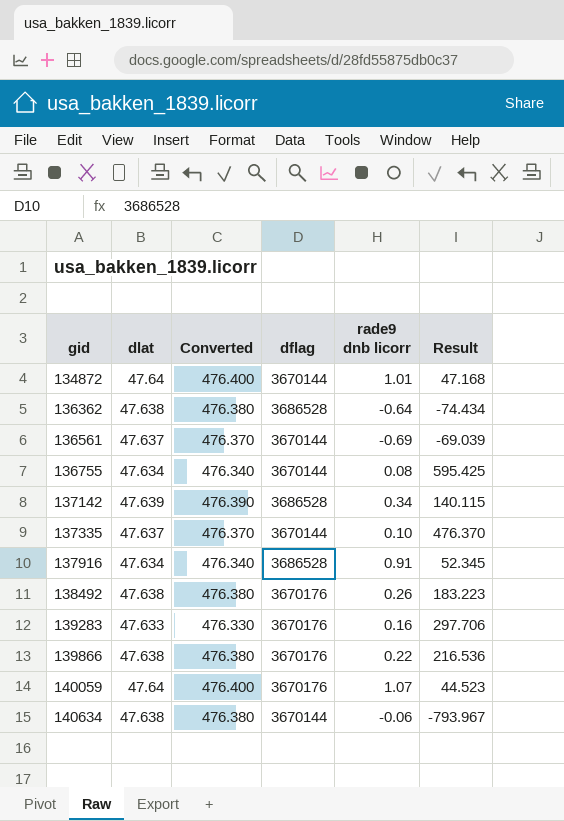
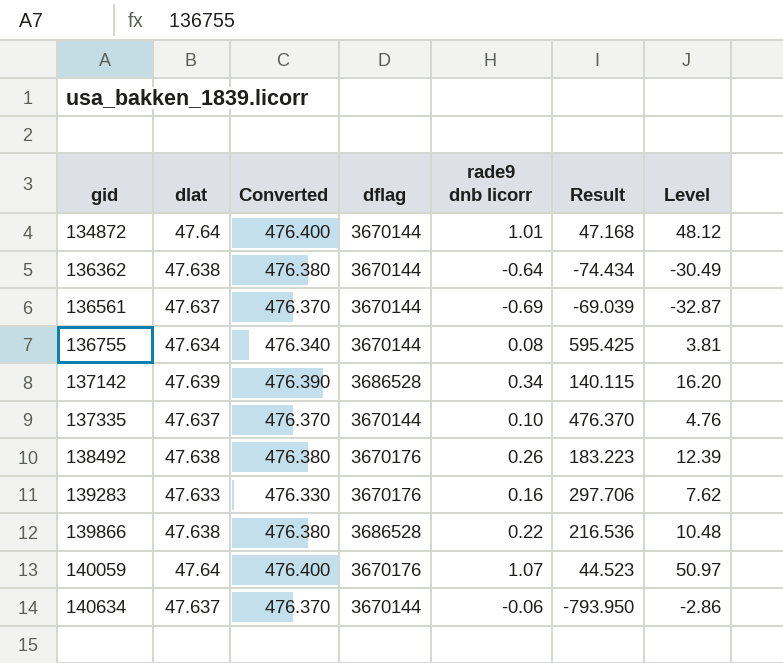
column Level | formula: none -> [dlat] * [rade9 dnb licorr]
row 137916: 47.634 | 476.340 | 3686528 | 0.91 | 52.345 -> none
136362 | dflag: 3686528 -> 3670144
139866 | dflag: 3670176 -> 3686528
140634 | dlat: 47.638 -> 47.637
140634 | Converted: 476.380 -> 476.370
140634 | Result: -793.967 -> -793.950

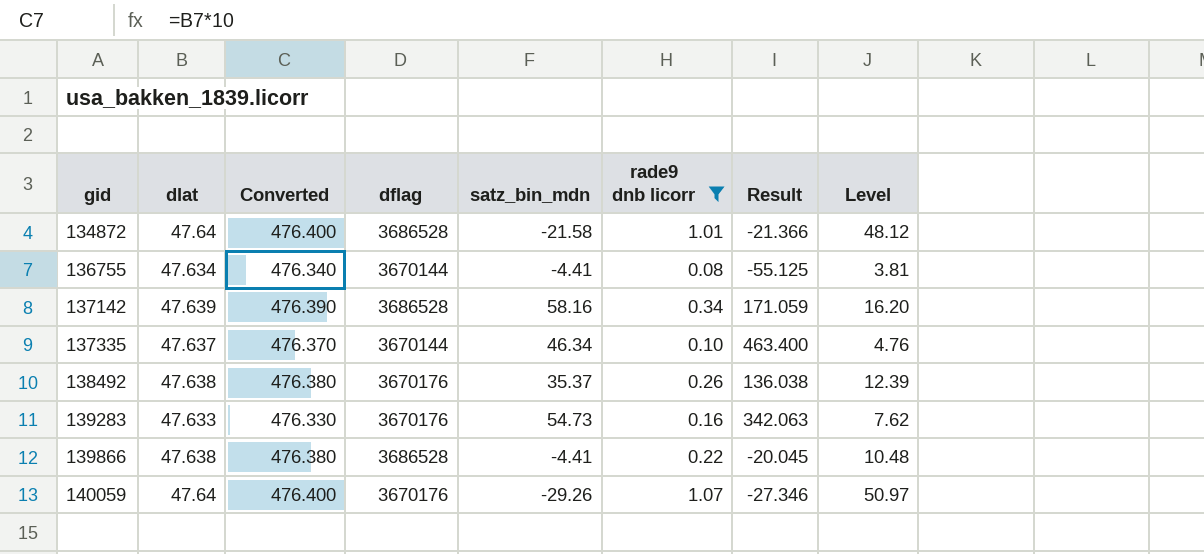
filter: none -> rade9 dnb licorr >= 0.08
column satz_bin_mdn | position: none -> 5
column Result | formula: [dlat] / [rade9 dnb licorr] -> [satz_bin_mdn] / [rade9 dnb licorr]
134872 | dflag: 3670144 -> 3686528

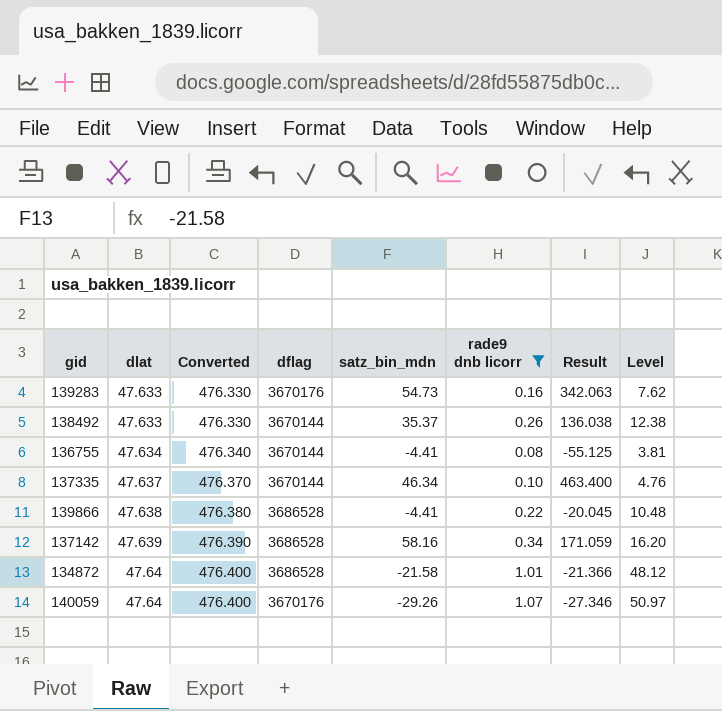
row order: gid ascending -> dlat ascending
138492 | dlat: 47.638 -> 47.633
138492 | Converted: 476.380 -> 476.330
138492 | dflag: 3670176 -> 3670144
138492 | Level: 12.39 -> 12.38

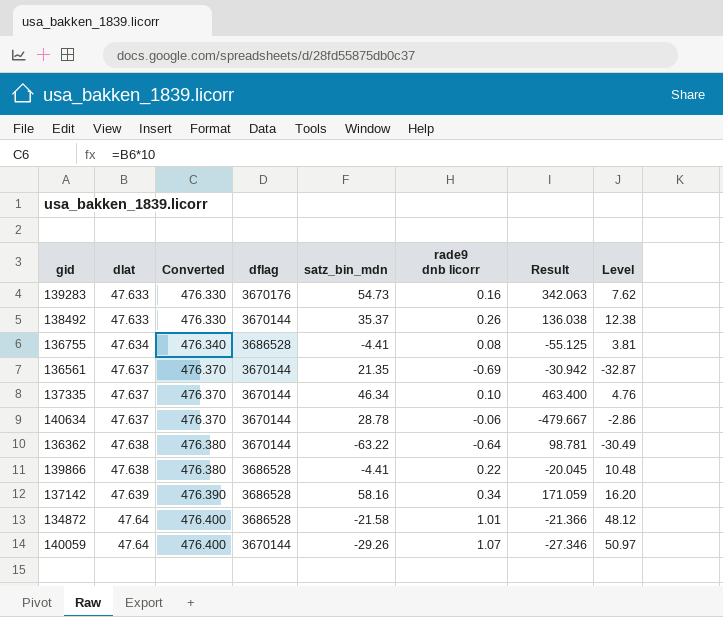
filter: rade9 dnb licorr >= 0.08 -> none
136755 | dflag: 3670144 -> 3686528
140059 | dflag: 3670176 -> 3670144

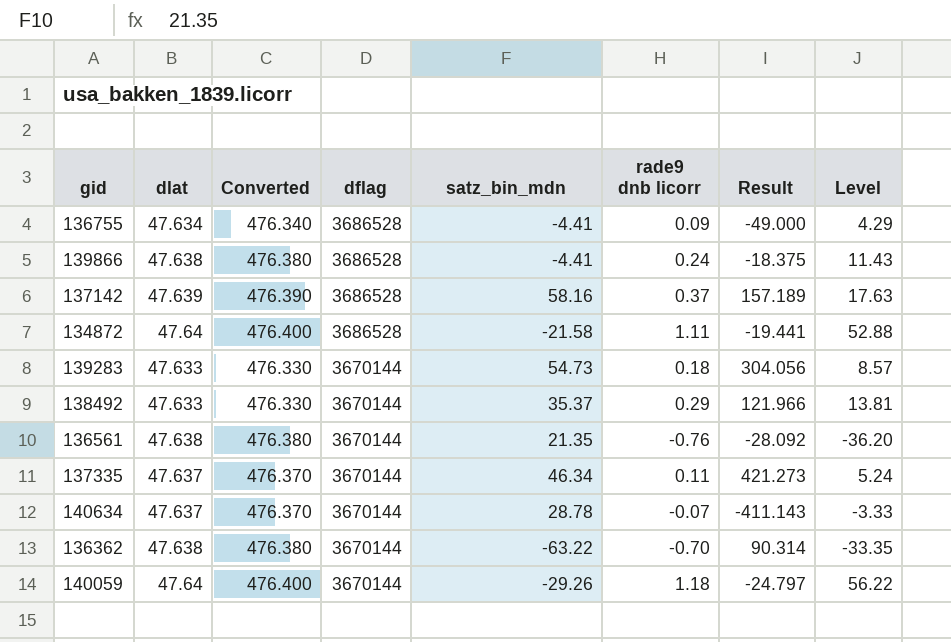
row order: dlat ascending -> dflag descending
136755 | rade9 dnb licorr: 0.08 -> 0.09
136755 | Result: -55.125 -> -49.000
136755 | Level: 3.81 -> 4.29
139866 | rade9 dnb licorr: 0.22 -> 0.24
139866 | Result: -20.045 -> -18.375
139866 | Level: 10.48 -> 11.43
137142 | rade9 dnb licorr: 0.34 -> 0.37
137142 | Result: 171.059 -> 157.189
137142 | Level: 16.20 -> 17.63
134872 | rade9 dnb licorr: 1.01 -> 1.11
134872 | Result: -21.366 -> -19.441
134872 | Level: 48.12 -> 52.88
139283 | dflag: 3670176 -> 3670144
139283 | rade9 dnb licorr: 0.16 -> 0.18
139283 | Result: 342.063 -> 304.056
139283 | Level: 7.62 -> 8.57
138492 | rade9 dnb licorr: 0.26 -> 0.29
138492 | Result: 136.038 -> 121.966
138492 | Level: 12.38 -> 13.81
136561 | dlat: 47.637 -> 47.638
136561 | Converted: 476.370 -> 476.380
136561 | rade9 dnb licorr: -0.69 -> -0.76
136561 | Result: -30.942 -> -28.092
136561 | Level: -32.87 -> -36.20
137335 | rade9 dnb licorr: 0.10 -> 0.11
137335 | Result: 463.400 -> 421.273
137335 | Level: 4.76 -> 5.24
140634 | rade9 dnb licorr: -0.06 -> -0.07
140634 | Result: -479.667 -> -411.143
140634 | Level: -2.86 -> -3.33
136362 | rade9 dnb licorr: -0.64 -> -0.70
136362 | Result: 98.781 -> 90.314
136362 | Level: -30.49 -> -33.35
140059 | rade9 dnb licorr: 1.07 -> 1.18
140059 | Result: -27.346 -> -24.797
140059 | Level: 50.97 -> 56.22

